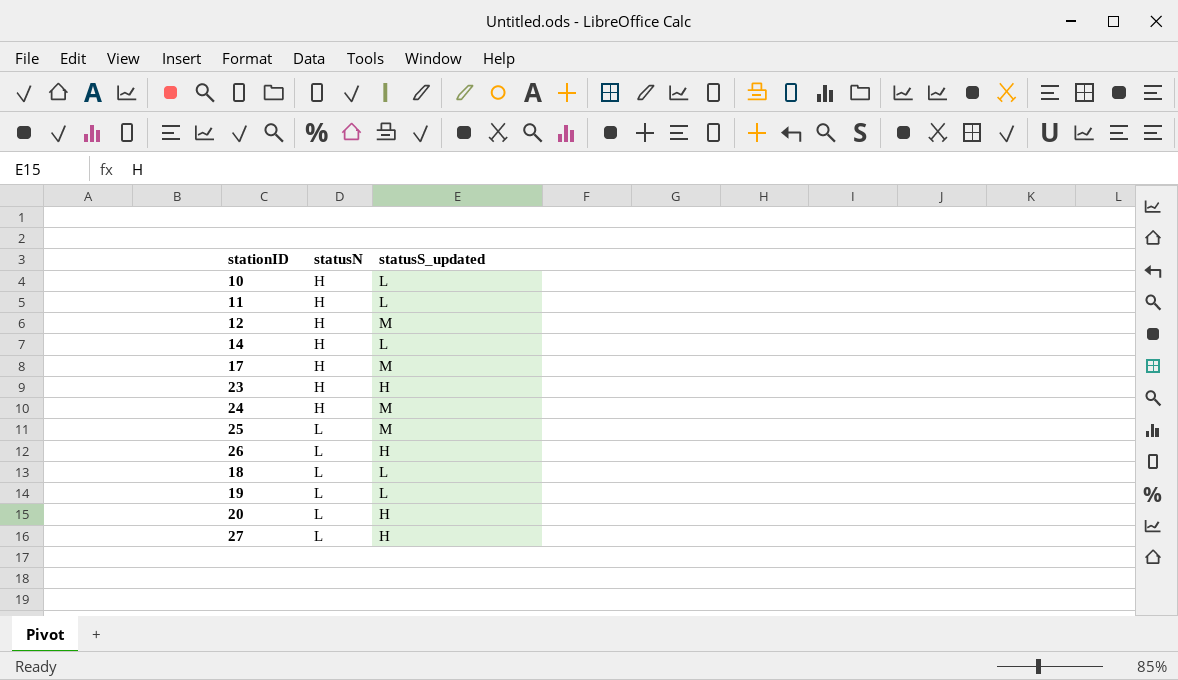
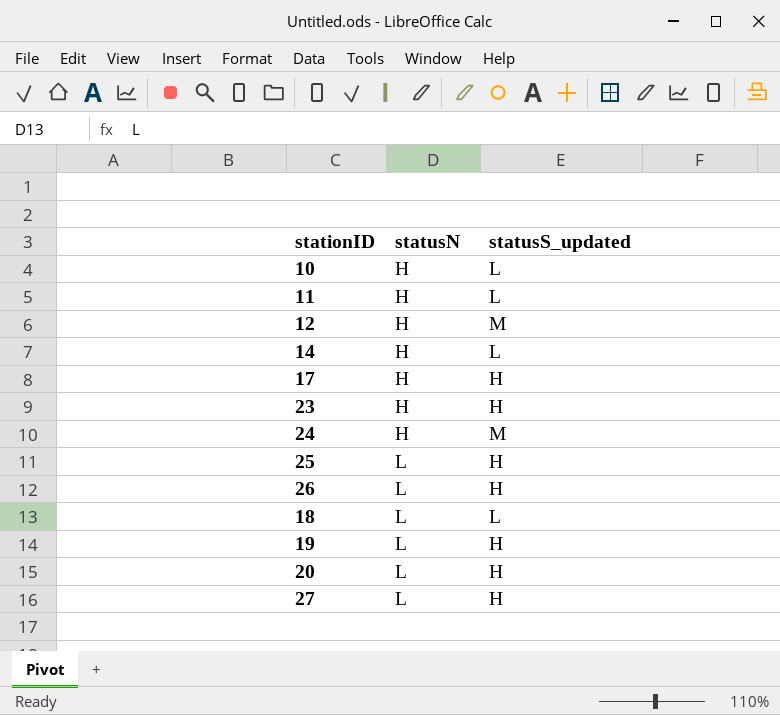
17 | statusS_updated: M -> H
25 | statusS_updated: M -> H
19 | statusS_updated: L -> H

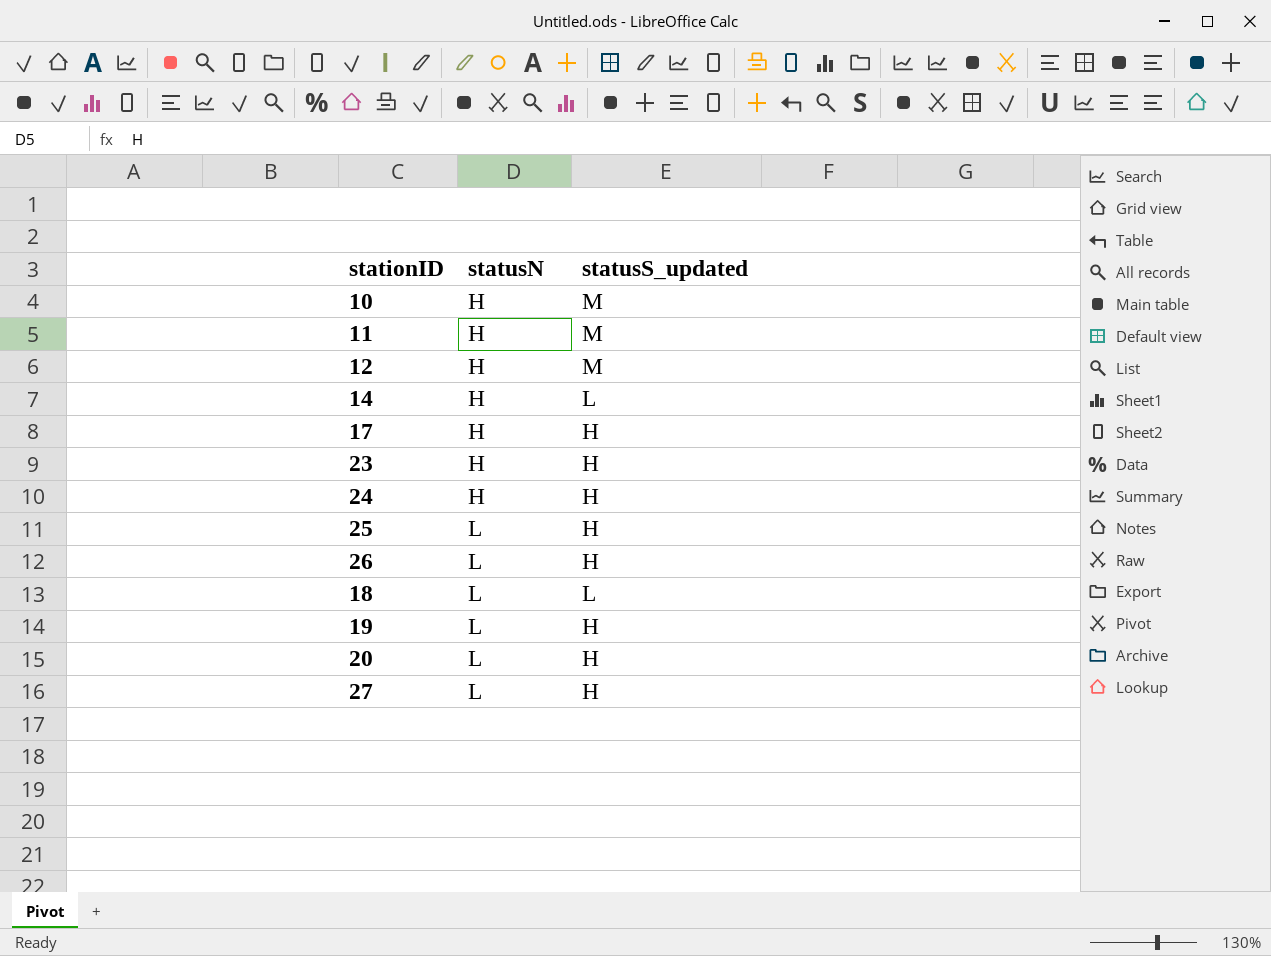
10 | statusS_updated: L -> M
11 | statusS_updated: L -> M
24 | statusS_updated: M -> H

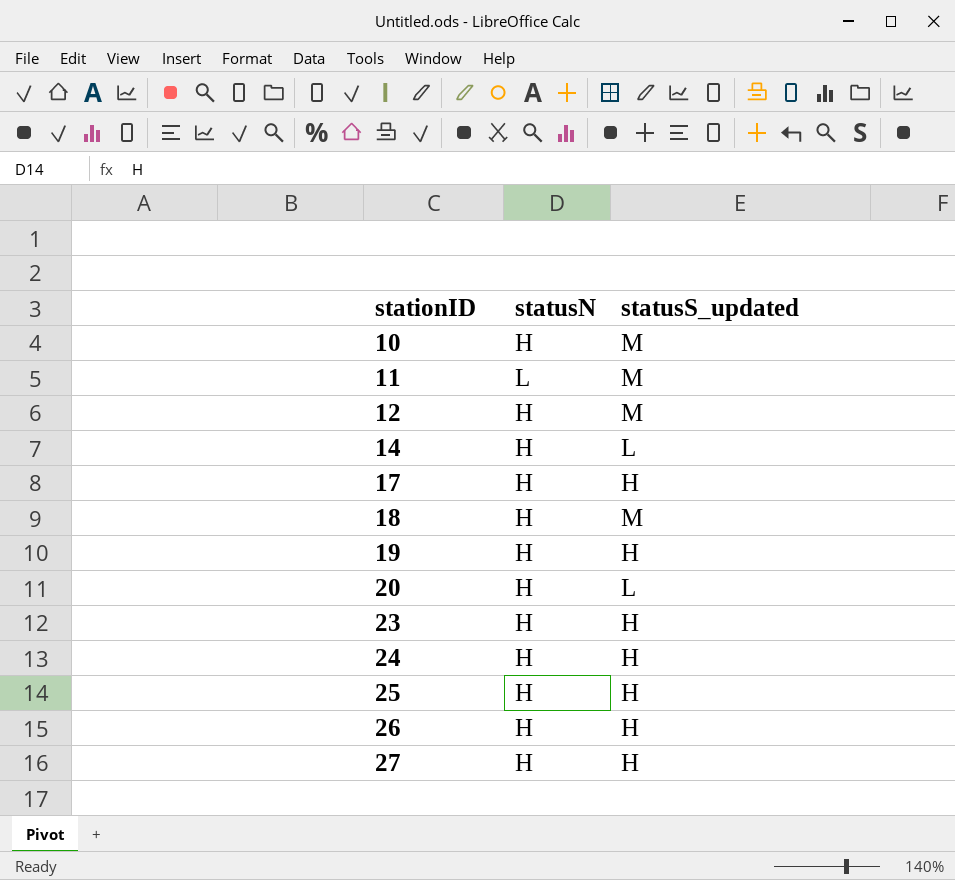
row order: statusN ascending -> stationID ascending
11 | statusN: H -> L
18 | statusN: L -> H
18 | statusS_updated: L -> M
19 | statusN: L -> H
20 | statusN: L -> H
20 | statusS_updated: H -> L
25 | statusN: L -> H
26 | statusN: L -> H
27 | statusN: L -> H

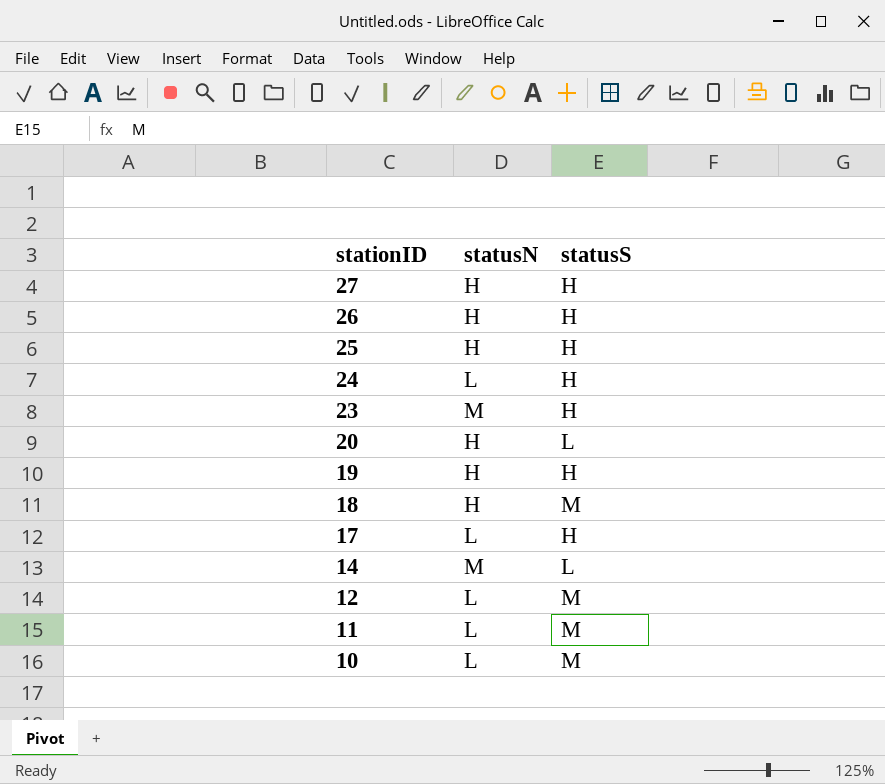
row order: stationID ascending -> stationID descending
column name: statusS_updated -> statusS
24 | statusN: H -> L
23 | statusN: H -> M
17 | statusN: H -> L
14 | statusN: H -> M
12 | statusN: H -> L
10 | statusN: H -> L

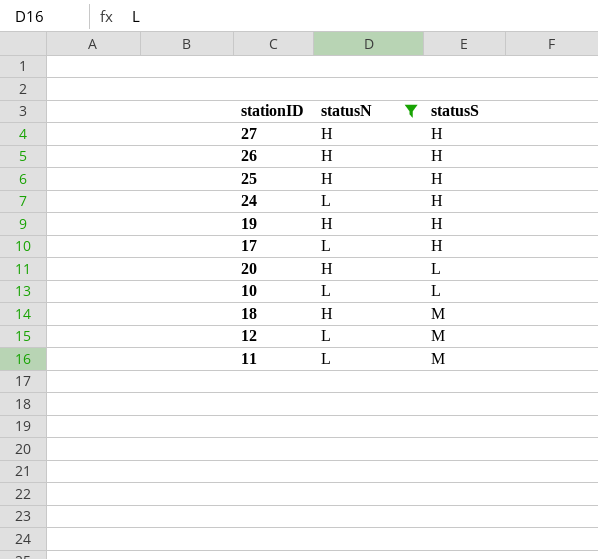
filter: none -> statusN != M
row order: stationID descending -> statusS ascending
10 | statusS: M -> L

